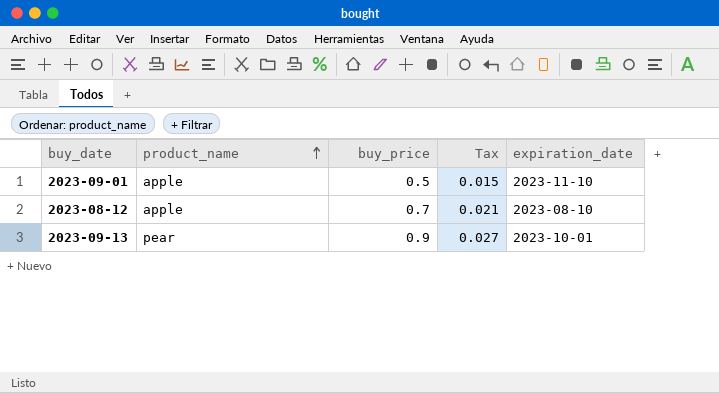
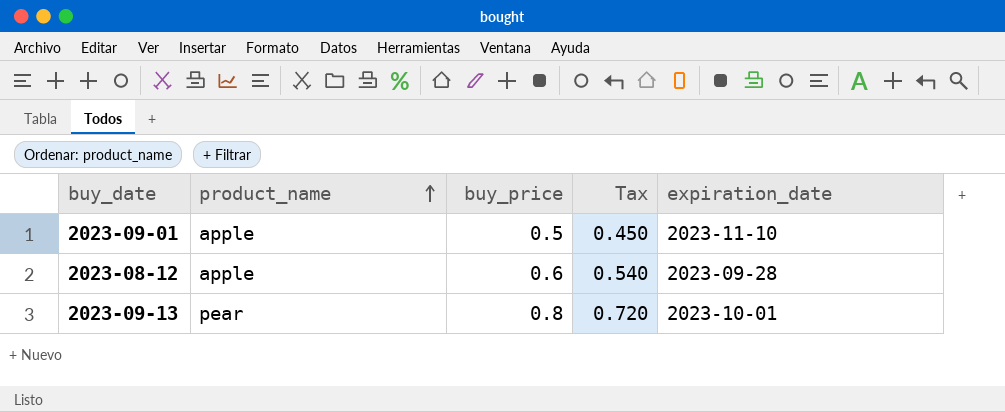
column Tax | formula: [buy_price] * 0.03 -> [buy_price] * 0.9
2023-08-12 | buy_price: 0.7 -> 0.6
2023-08-12 | expiration_date: 2023-08-10 -> 2023-09-28
2023-09-13 | buy_price: 0.9 -> 0.8

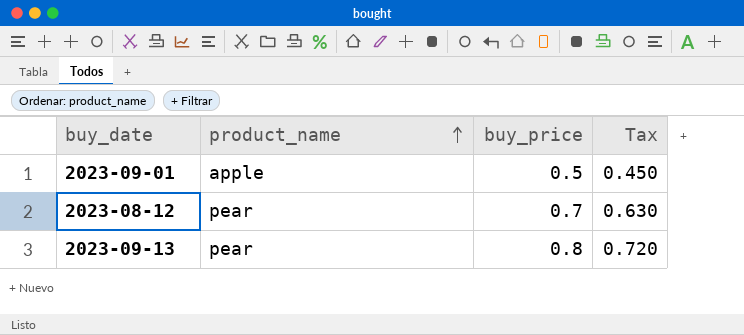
column expiration_date | position: 5 -> none
2023-08-12 | product_name: apple -> pear
2023-08-12 | buy_price: 0.6 -> 0.7
2023-08-12 | Tax: 0.540 -> 0.630

